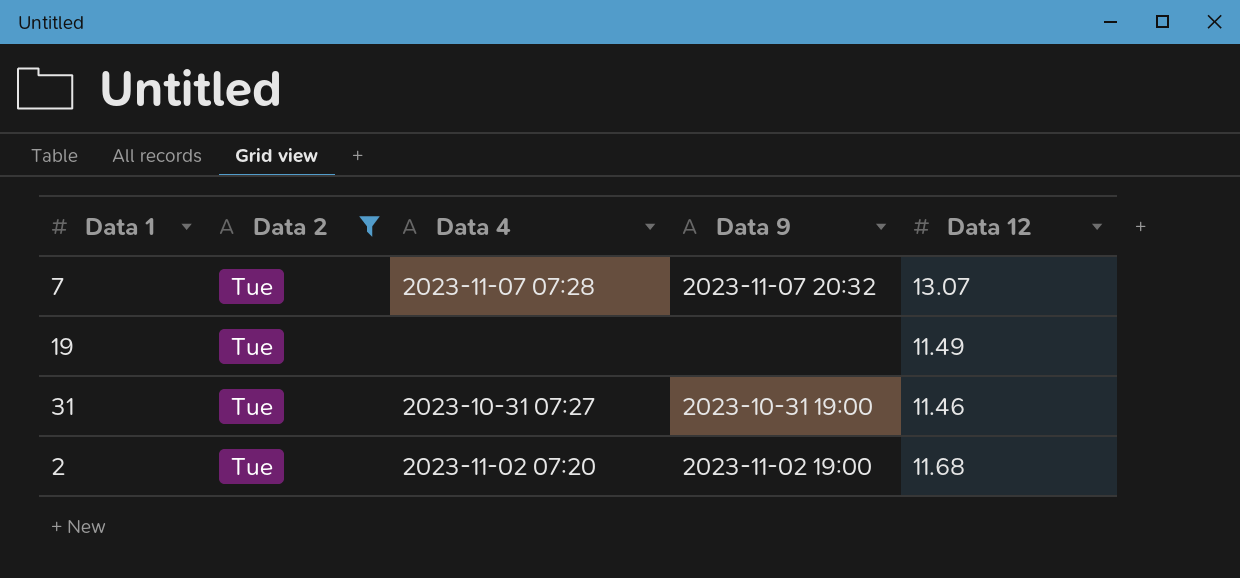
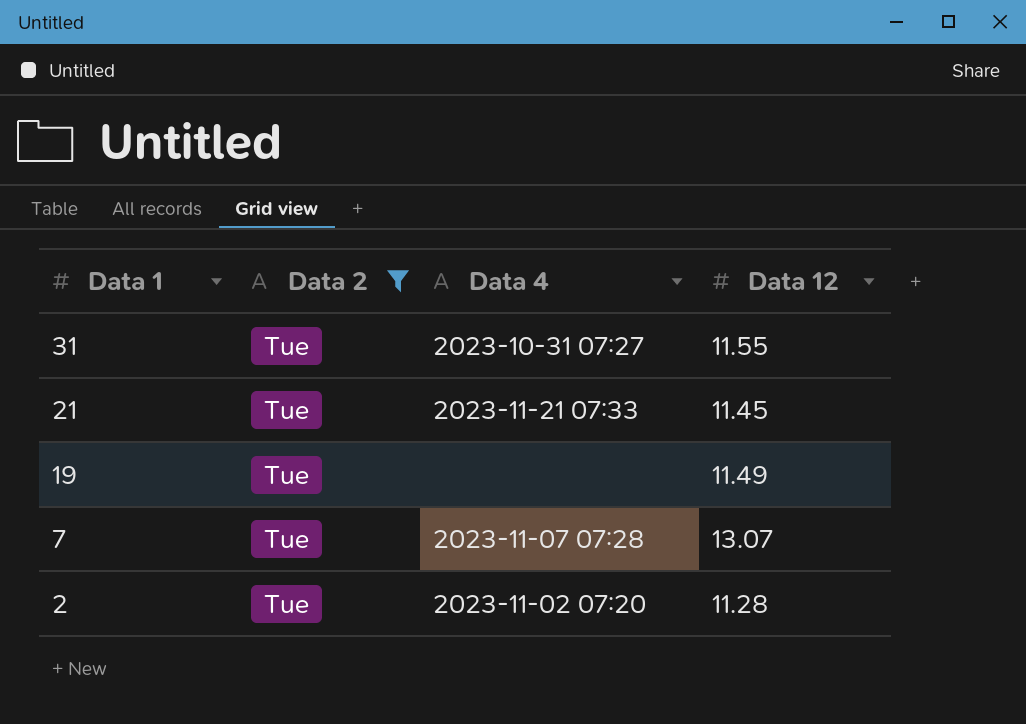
row order: none -> Data 1 descending
column Data 9 | position: 4 -> none
31 | Data 12: 11.46 -> 11.55
row 21: none -> Tue | 2023-11-21 07:33 | 11.45
2 | Data 12: 11.68 -> 11.28

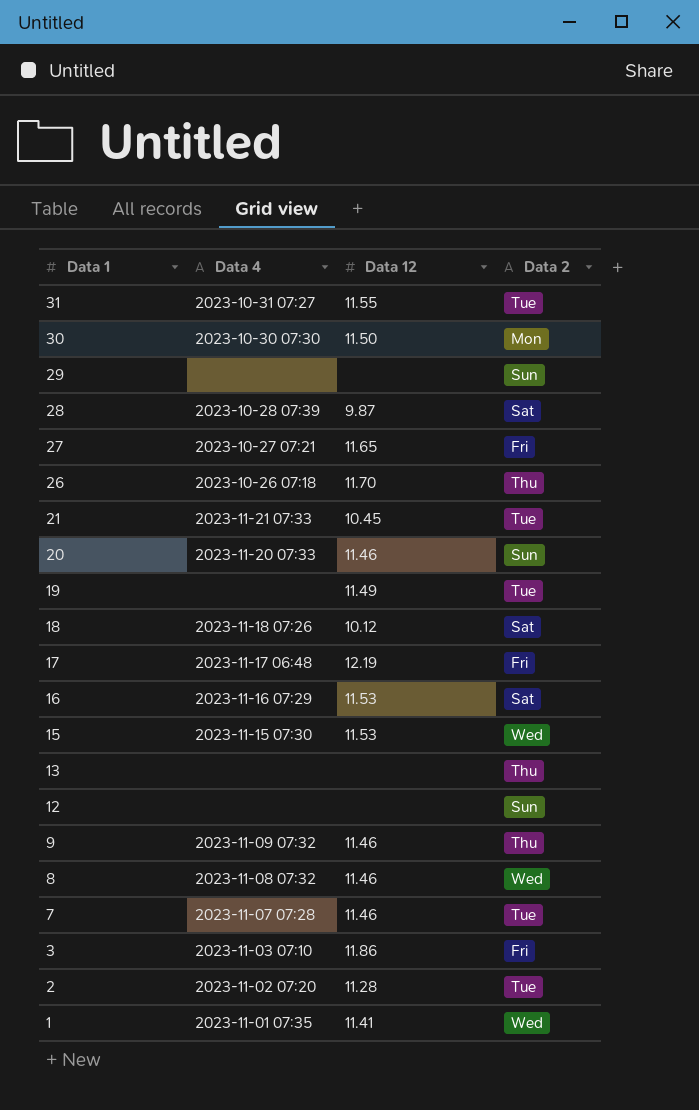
filter: Data 2 = Tue -> none
column Data 2 | position: 2 -> 4
21 | Data 12: 11.45 -> 10.45
7 | Data 12: 13.07 -> 11.46

